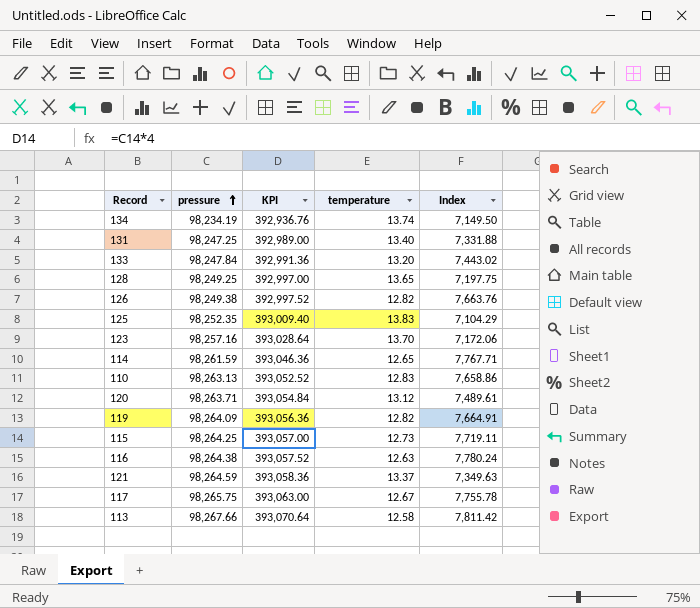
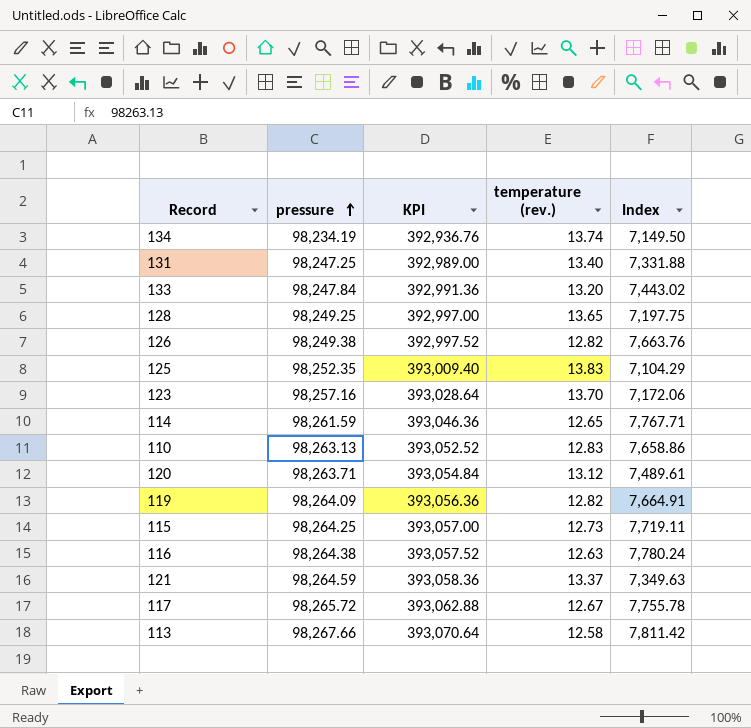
column name: temperature -> temperature (rev.)
117 | pressure: 98,265.75 -> 98,265.72
117 | KPI: 393,063.00 -> 393,062.88

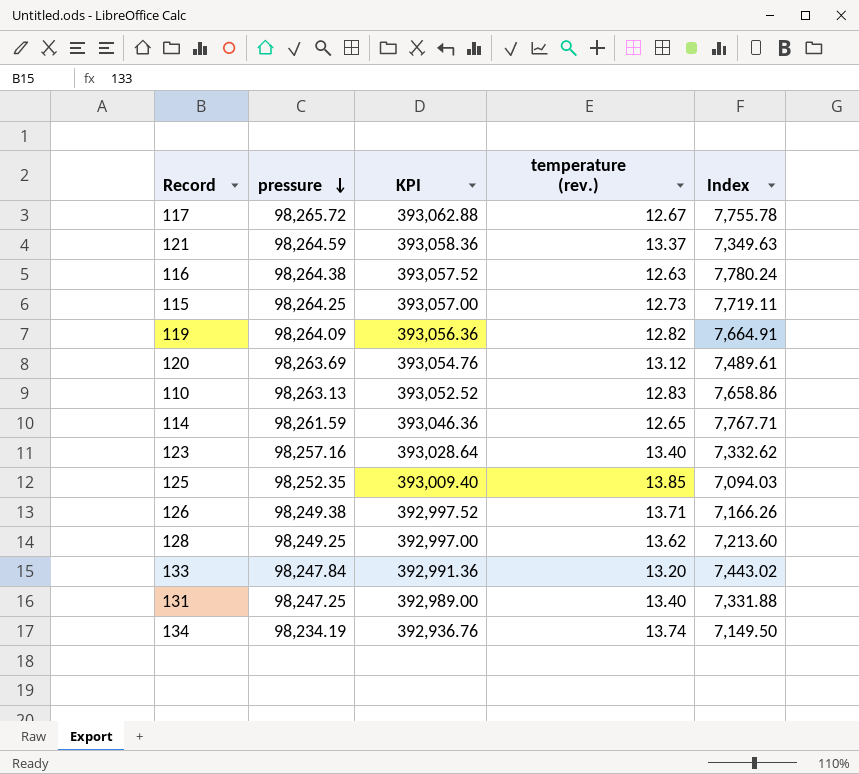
row order: pressure ascending -> pressure descending
row 113: 98,267.66 | 393,070.64 | 12.58 | 7,811.42 -> none
120 | pressure: 98,263.71 -> 98,263.69
120 | KPI: 393,054.84 -> 393,054.76
123 | temperature (rev.): 13.70 -> 13.40
123 | Index: 7,172.06 -> 7,332.62
125 | temperature (rev.): 13.83 -> 13.85
125 | Index: 7,104.29 -> 7,094.03
126 | temperature (rev.): 12.82 -> 13.71
126 | Index: 7,663.76 -> 7,166.26
128 | temperature (rev.): 13.65 -> 13.62
128 | Index: 7,197.75 -> 7,213.60

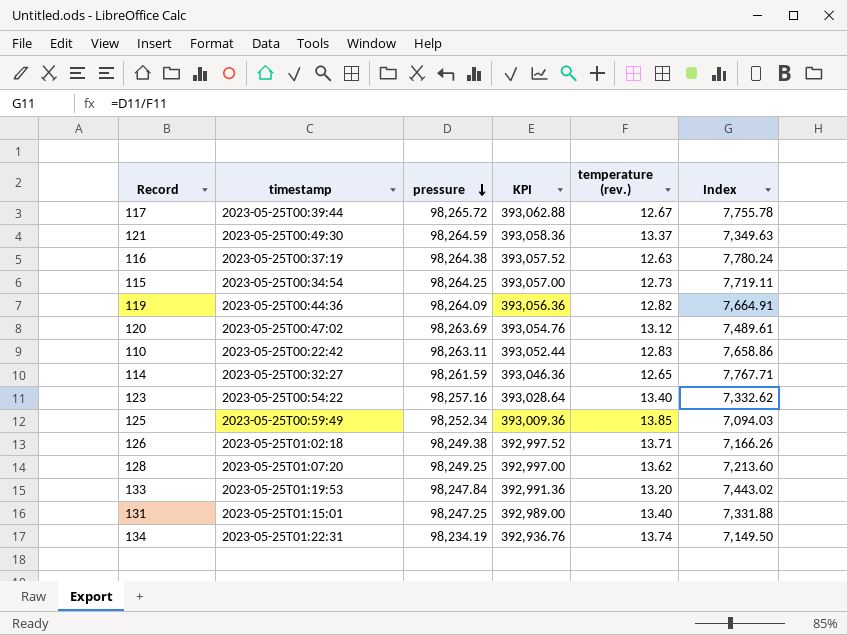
column timestamp | position: none -> 2
110 | pressure: 98,263.13 -> 98,263.11
110 | KPI: 393,052.52 -> 393,052.44
125 | pressure: 98,252.35 -> 98,252.34
125 | KPI: 393,009.40 -> 393,009.36

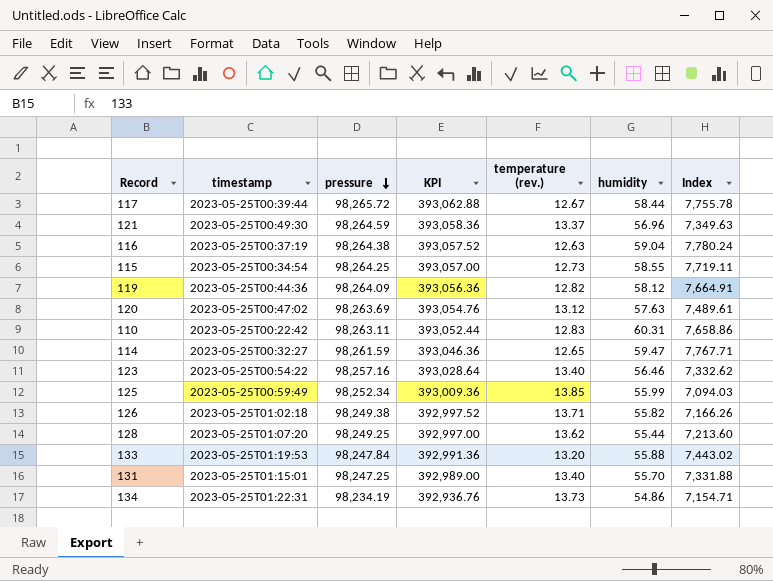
column humidity | position: none -> 6
134 | temperature (rev.): 13.74 -> 13.73
134 | Index: 7,149.50 -> 7,154.71

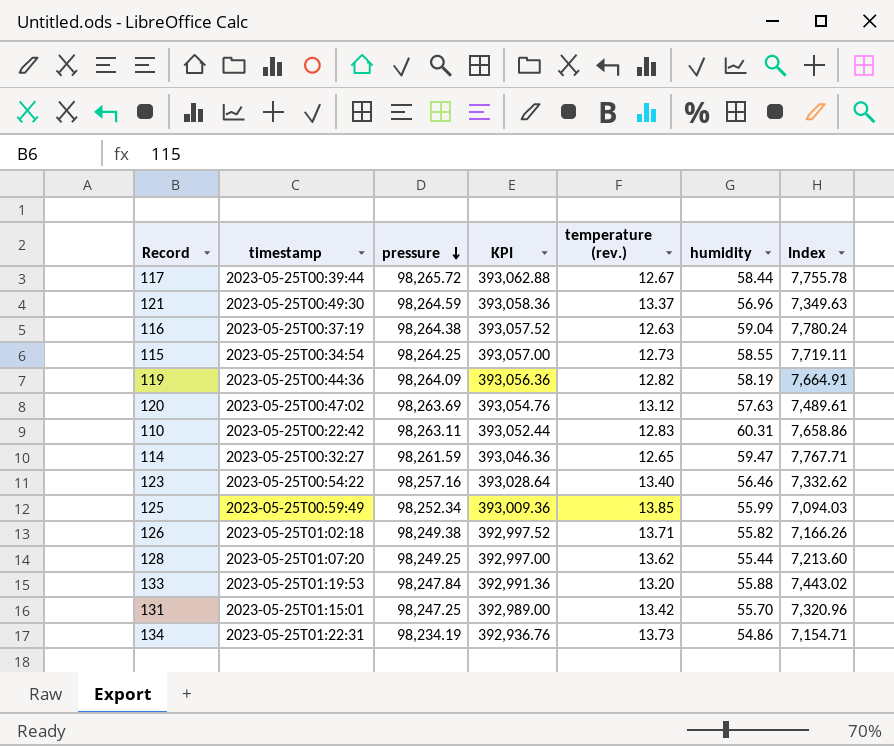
119 | humidity: 58.12 -> 58.19
131 | temperature (rev.): 13.40 -> 13.42
131 | Index: 7,331.88 -> 7,320.96

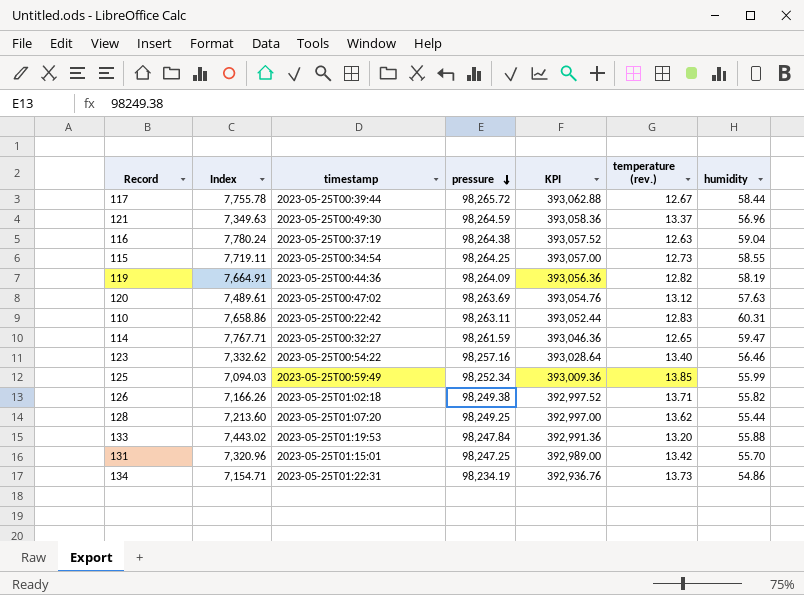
column Index | position: 7 -> 2

